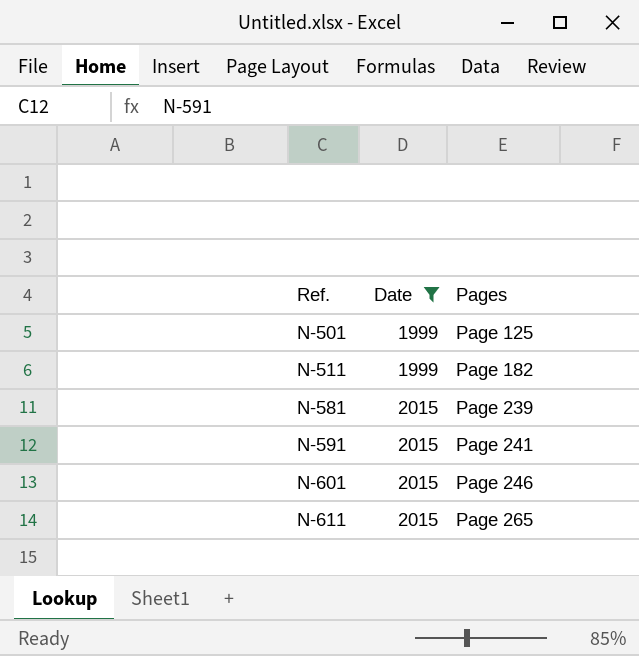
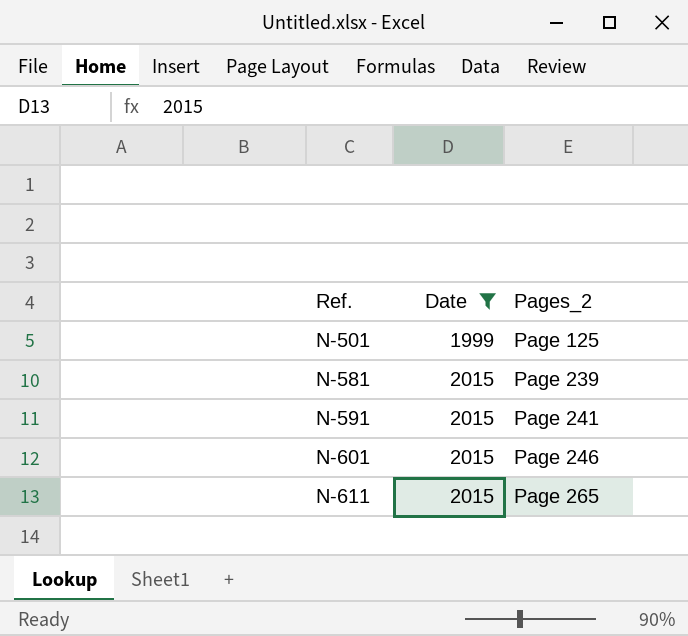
column name: Pages -> Pages_2
row N-511: 1999 | Page 182 -> none

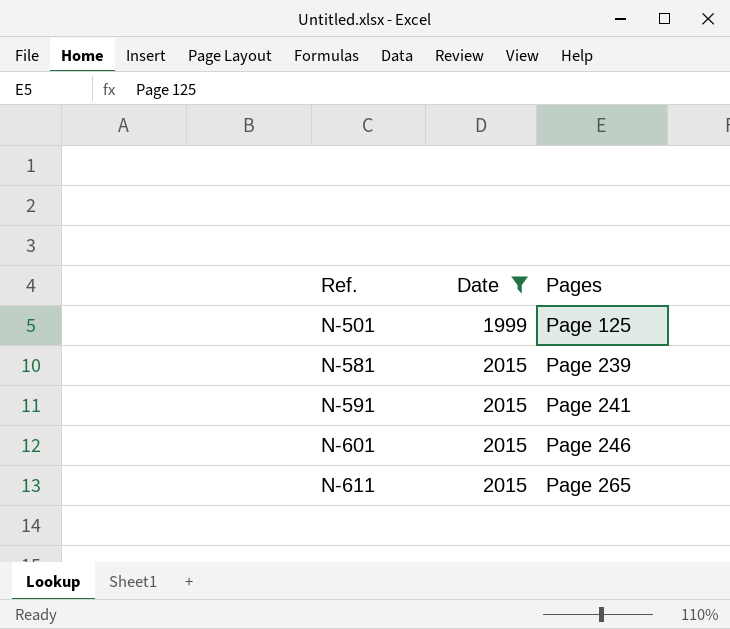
column name: Pages_2 -> Pages

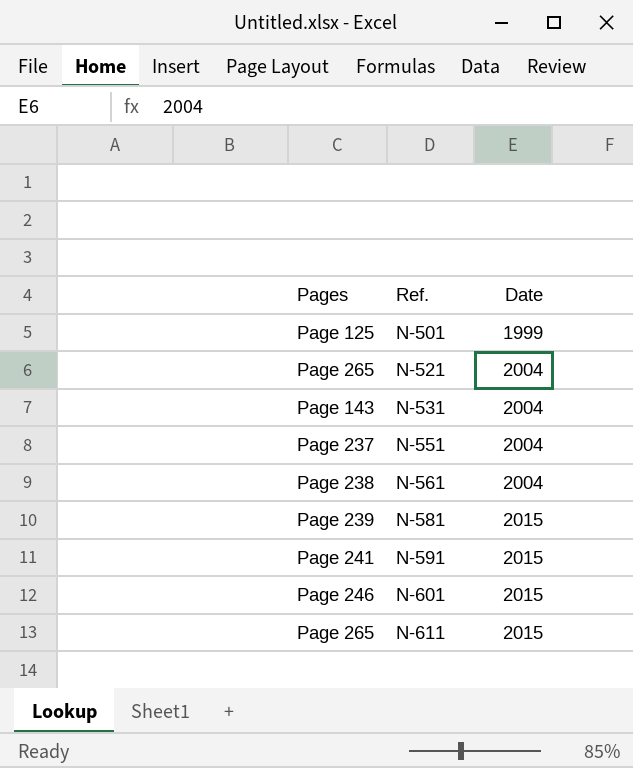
filter: Date != 2004 -> none
column Pages | position: 3 -> 1

